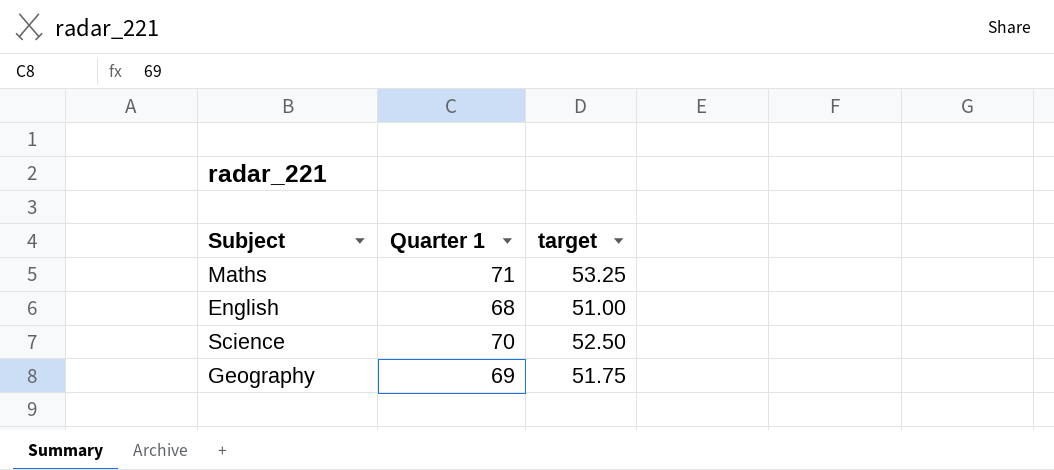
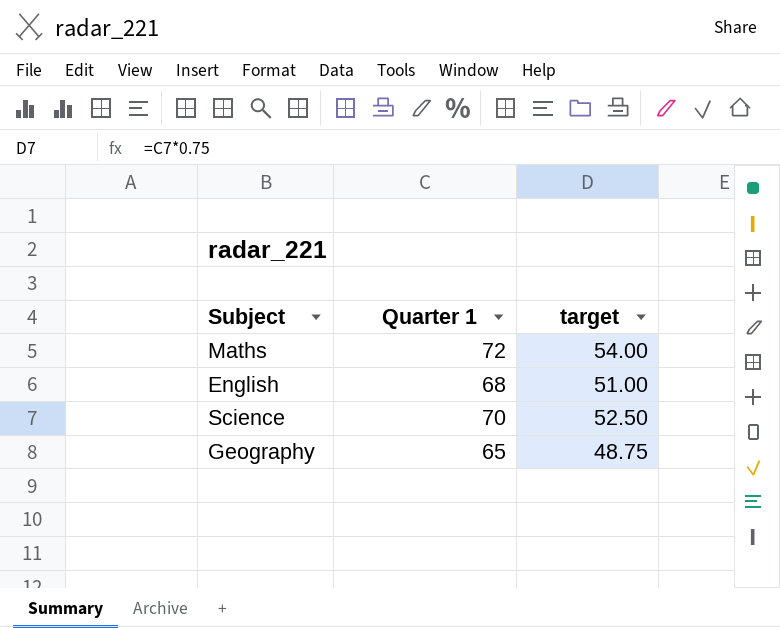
Maths | Quarter 1: 71 -> 72
Maths | target: 53.25 -> 54.00
Geography | Quarter 1: 69 -> 65
Geography | target: 51.75 -> 48.75

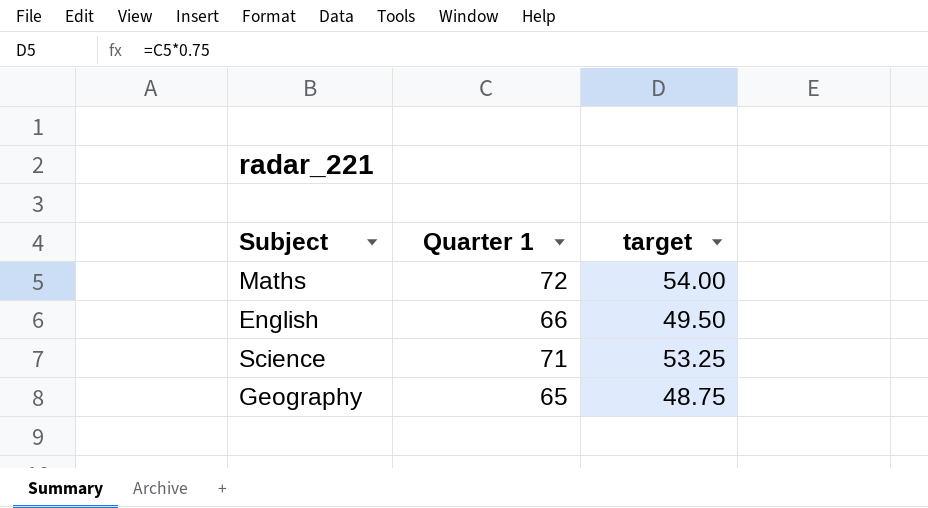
English | Quarter 1: 68 -> 66
English | target: 51.00 -> 49.50
Science | Quarter 1: 70 -> 71
Science | target: 52.50 -> 53.25

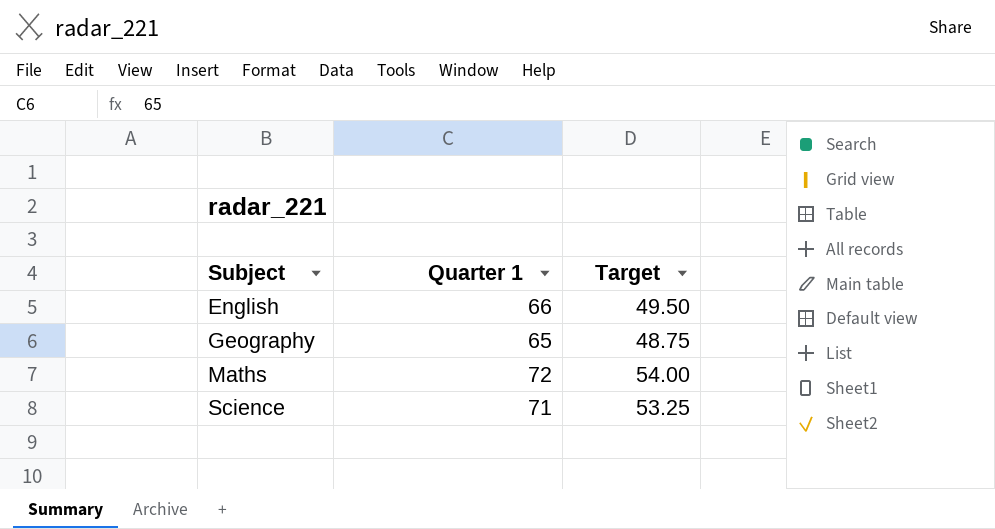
row order: none -> Subject ascending
column name: target -> Target

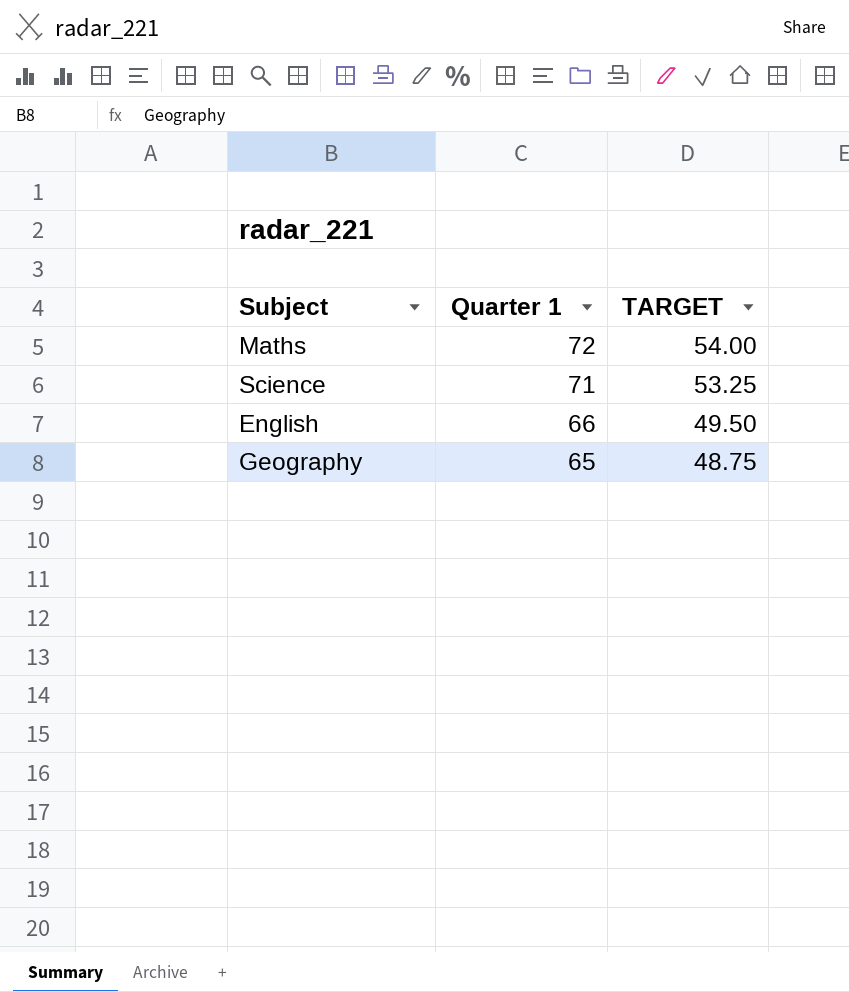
row order: Subject ascending -> Quarter 1 descending
column name: Target -> TARGET

